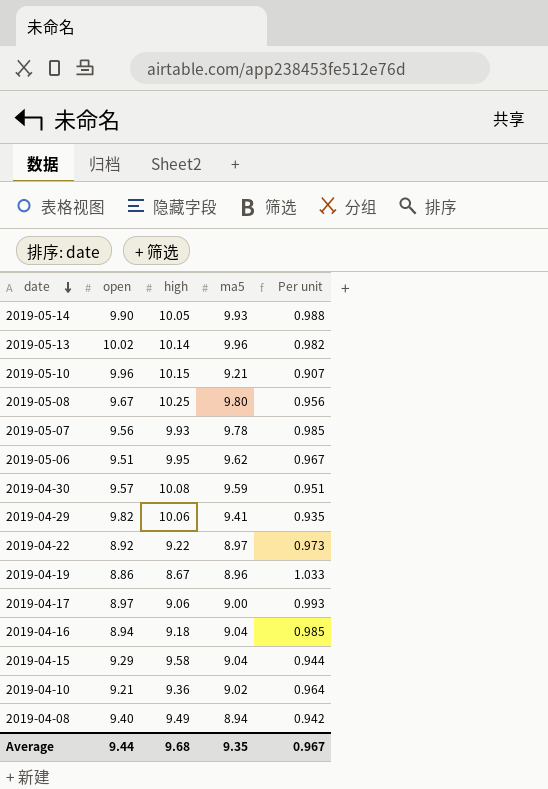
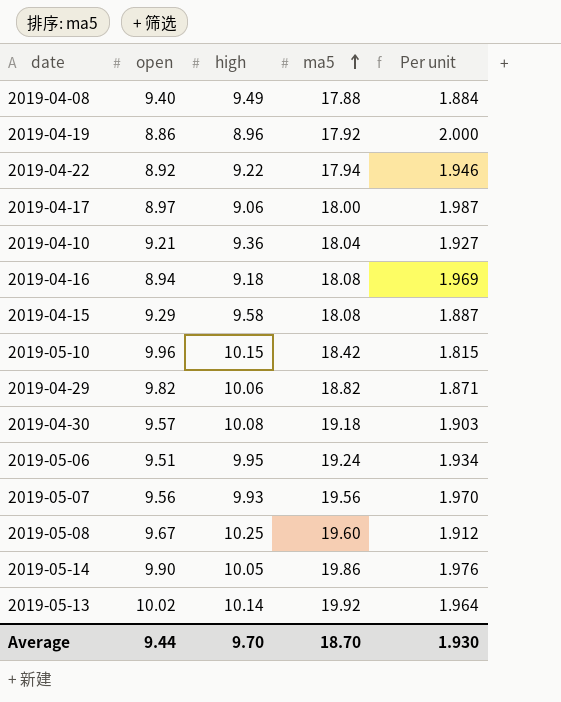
row order: date descending -> ma5 ascending
2019-04-08 | ma5: 8.94 -> 17.88
2019-04-08 | Per unit: 0.942 -> 1.884
2019-04-19 | high: 8.67 -> 8.96
2019-04-19 | ma5: 8.96 -> 17.92
2019-04-19 | Per unit: 1.033 -> 2.000
2019-04-22 | ma5: 8.97 -> 17.94
2019-04-22 | Per unit: 0.973 -> 1.946
2019-04-17 | ma5: 9.00 -> 18.00
2019-04-17 | Per unit: 0.993 -> 1.987
2019-04-10 | ma5: 9.02 -> 18.04
2019-04-10 | Per unit: 0.964 -> 1.927
2019-04-16 | ma5: 9.04 -> 18.08
2019-04-16 | Per unit: 0.985 -> 1.969
2019-04-15 | ma5: 9.04 -> 18.08
2019-04-15 | Per unit: 0.944 -> 1.887
2019-05-10 | ma5: 9.21 -> 18.42
2019-05-10 | Per unit: 0.907 -> 1.815
2019-04-29 | ma5: 9.41 -> 18.82
2019-04-29 | Per unit: 0.935 -> 1.871
2019-04-30 | ma5: 9.59 -> 19.18
2019-04-30 | Per unit: 0.951 -> 1.903
2019-05-06 | ma5: 9.62 -> 19.24
2019-05-06 | Per unit: 0.967 -> 1.934
2019-05-07 | ma5: 9.78 -> 19.56
2019-05-07 | Per unit: 0.985 -> 1.970
2019-05-08 | ma5: 9.80 -> 19.60
2019-05-08 | Per unit: 0.956 -> 1.912
2019-05-14 | ma5: 9.93 -> 19.86
2019-05-14 | Per unit: 0.988 -> 1.976
2019-05-13 | ma5: 9.96 -> 19.92
2019-05-13 | Per unit: 0.982 -> 1.964
Average | high: 9.68 -> 9.70
Average | ma5: 9.35 -> 18.70
Average | Per unit: 0.967 -> 1.930

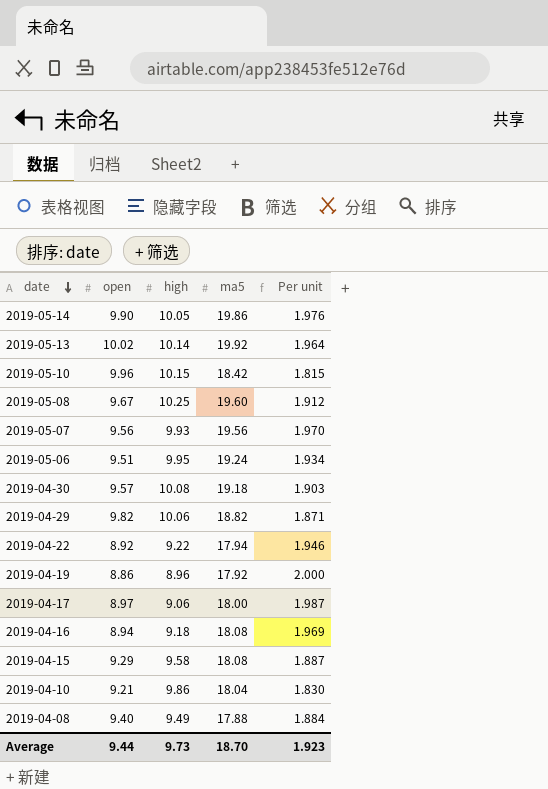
row order: ma5 ascending -> date descending
2019-04-10 | high: 9.36 -> 9.86
2019-04-10 | Per unit: 1.927 -> 1.830
Average | high: 9.70 -> 9.73
Average | Per unit: 1.930 -> 1.923

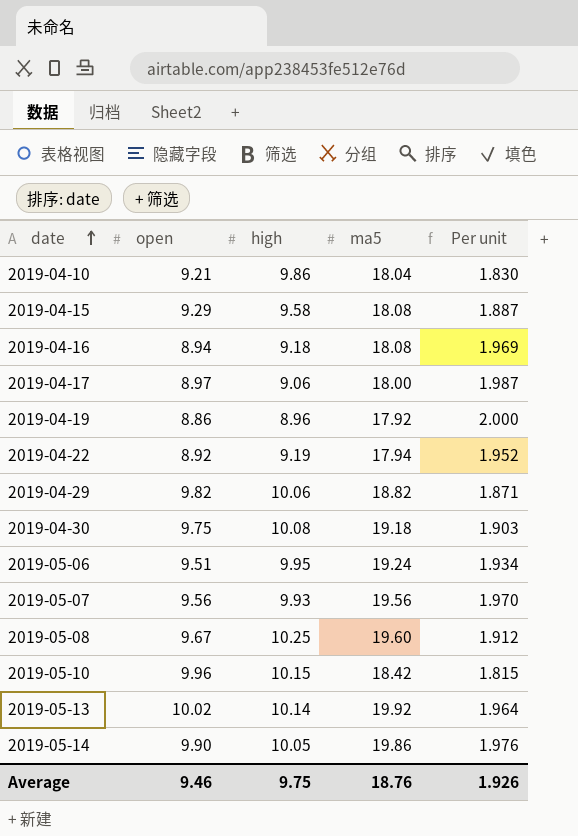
row order: date descending -> date ascending
row 2019-04-08: 9.40 | 9.49 | 17.88 | 1.884 -> none
2019-04-22 | high: 9.22 -> 9.19
2019-04-22 | Per unit: 1.946 -> 1.952
2019-04-30 | open: 9.57 -> 9.75
Average | open: 9.44 -> 9.46
Average | high: 9.73 -> 9.75
Average | ma5: 18.70 -> 18.76
Average | Per unit: 1.923 -> 1.926

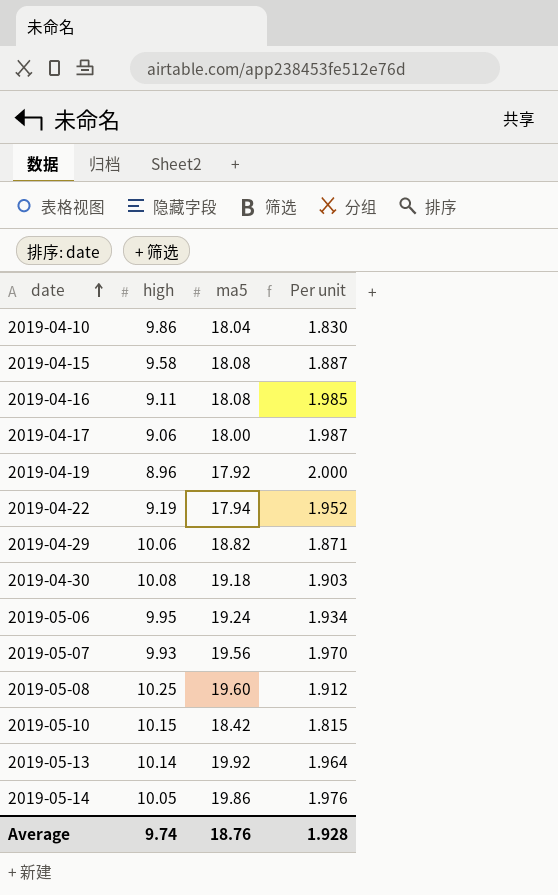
column open | position: 2 -> none
2019-04-16 | high: 9.18 -> 9.11
2019-04-16 | Per unit: 1.969 -> 1.985
Average | high: 9.75 -> 9.74
Average | Per unit: 1.926 -> 1.928

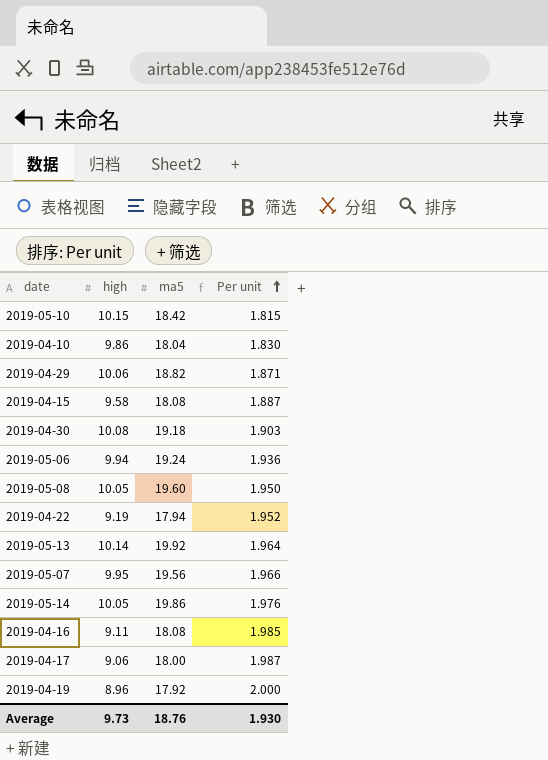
row order: date ascending -> Per unit ascending
2019-05-06 | high: 9.95 -> 9.94
2019-05-06 | Per unit: 1.934 -> 1.936
2019-05-08 | high: 10.25 -> 10.05
2019-05-08 | Per unit: 1.912 -> 1.950
2019-05-07 | high: 9.93 -> 9.95
2019-05-07 | Per unit: 1.970 -> 1.966
Average | high: 9.74 -> 9.73
Average | Per unit: 1.928 -> 1.930

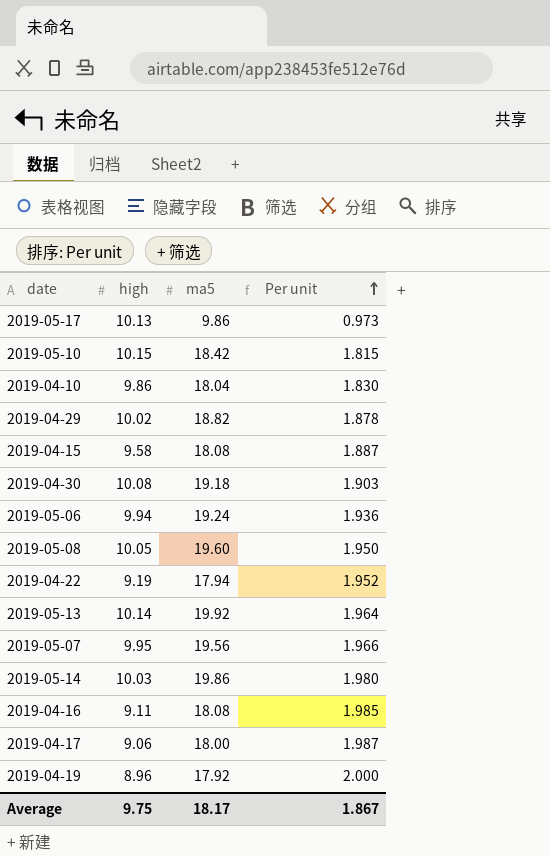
row 2019-05-17: none -> 10.13 | 9.86 | 0.973
2019-04-29 | high: 10.06 -> 10.02
2019-04-29 | Per unit: 1.871 -> 1.878
2019-05-14 | high: 10.05 -> 10.03
2019-05-14 | Per unit: 1.976 -> 1.980
Average | high: 9.73 -> 9.75
Average | ma5: 18.76 -> 18.17
Average | Per unit: 1.930 -> 1.867

